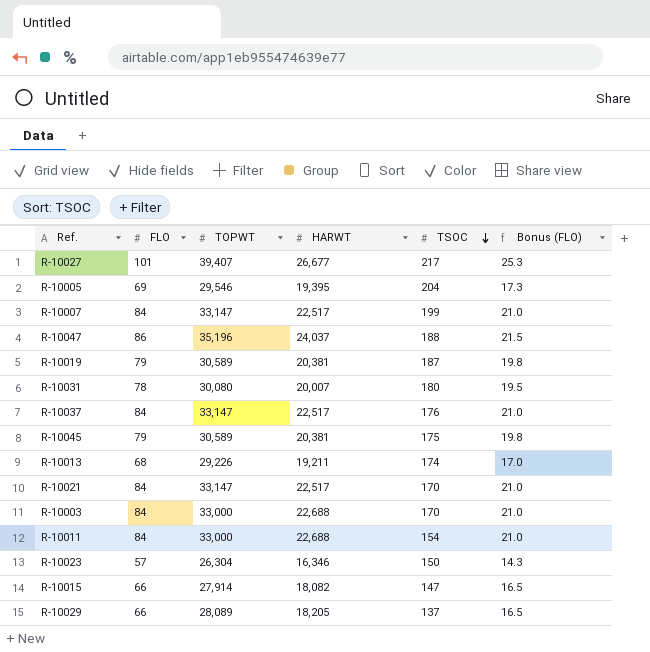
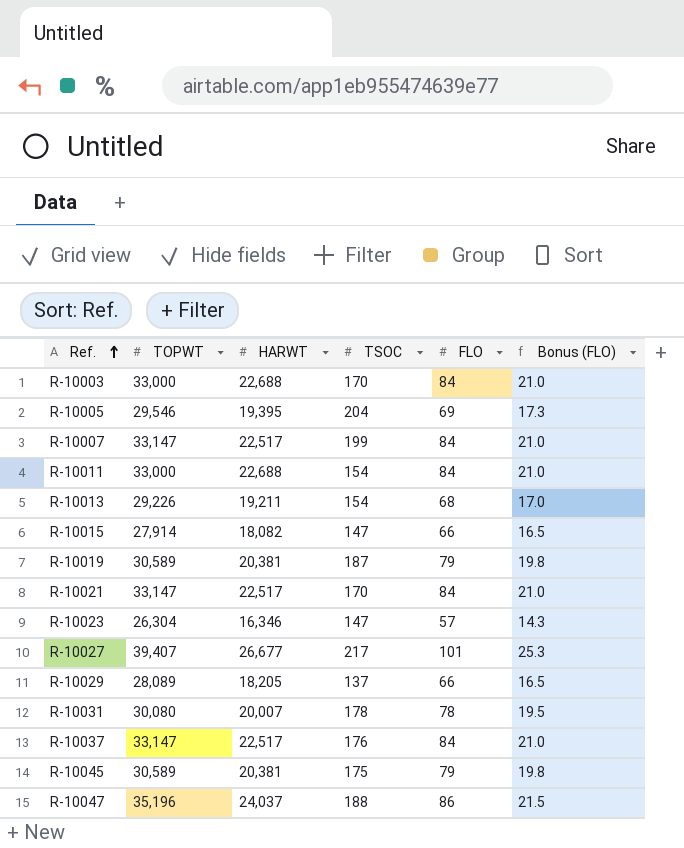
row order: TSOC descending -> Ref. ascending
column FLO | position: 2 -> 5
R-10013 | TSOC: 174 -> 154
R-10023 | TSOC: 150 -> 147
R-10031 | TSOC: 180 -> 178

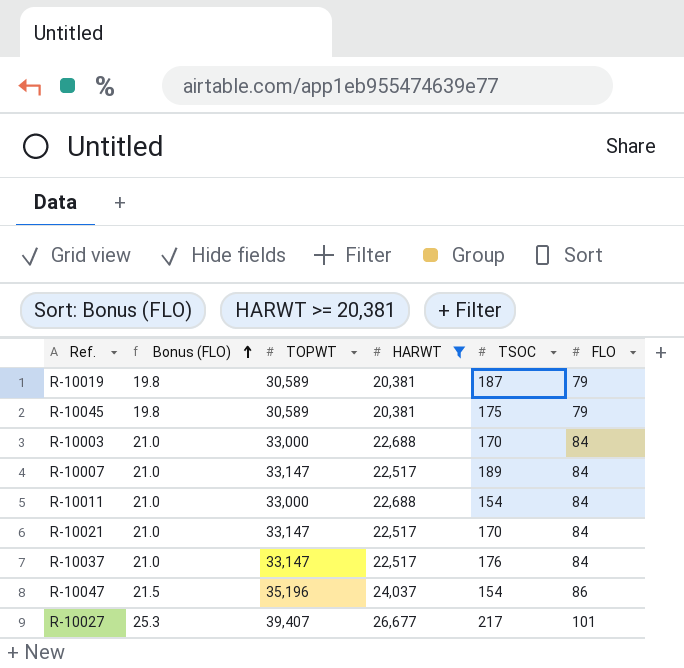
filter: none -> HARWT >= 20,381
row order: Ref. ascending -> Bonus (FLO) ascending
column Bonus (FLO) | position: 6 -> 2
R-10007 | TSOC: 199 -> 189
R-10047 | TSOC: 188 -> 154

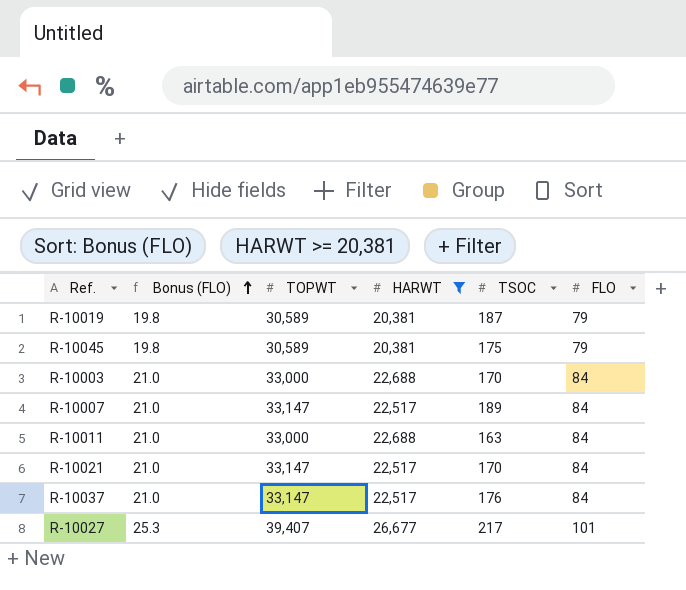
row R-10047: 21.5 | 35,196 | 24,037 | 154 | 86 -> none
R-10011 | TSOC: 154 -> 163

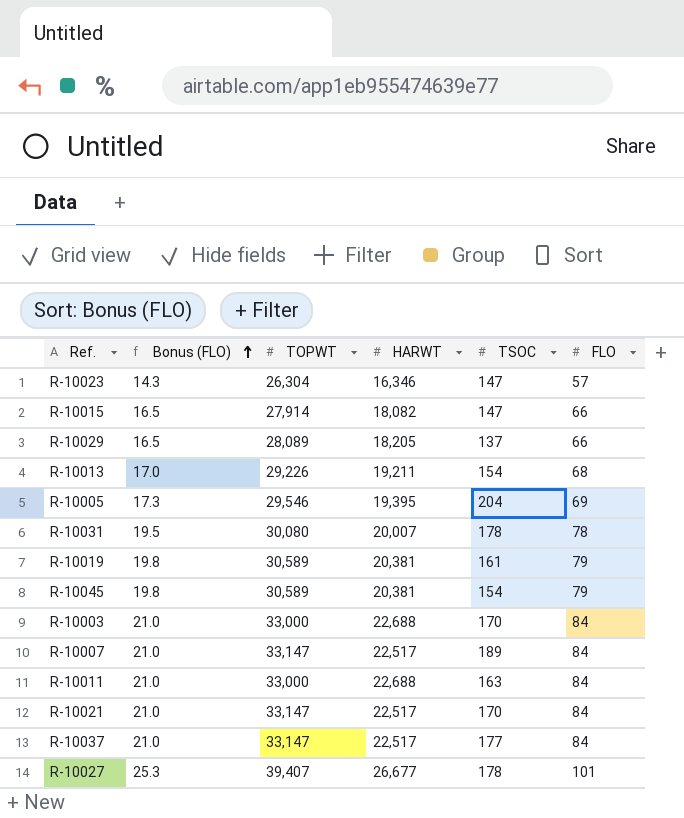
filter: HARWT >= 20,381 -> none
R-10019 | TSOC: 187 -> 161
R-10045 | TSOC: 175 -> 154
R-10037 | TSOC: 176 -> 177
R-10027 | TSOC: 217 -> 178

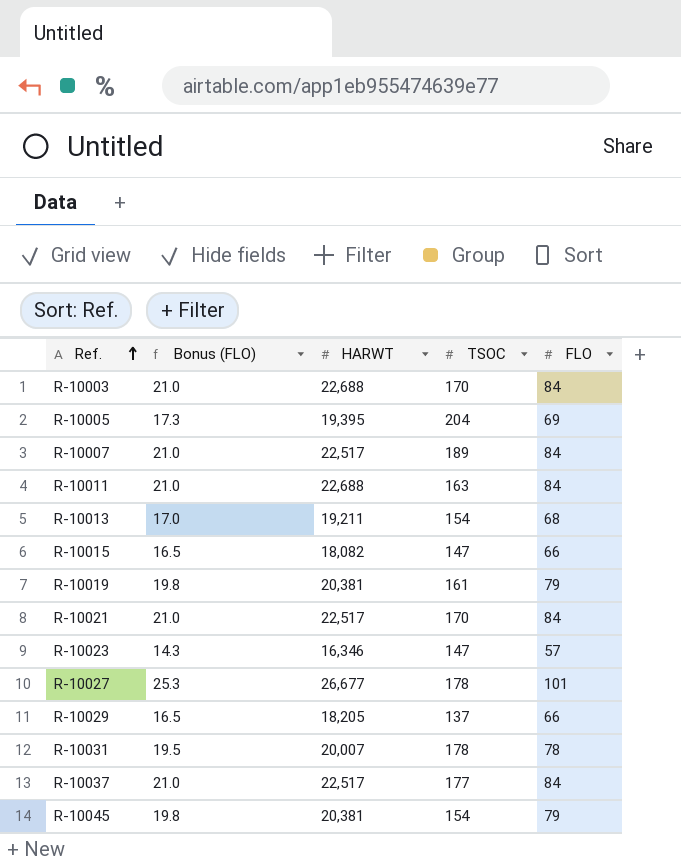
row order: Bonus (FLO) ascending -> Ref. ascending
column TOPWT | position: 3 -> none

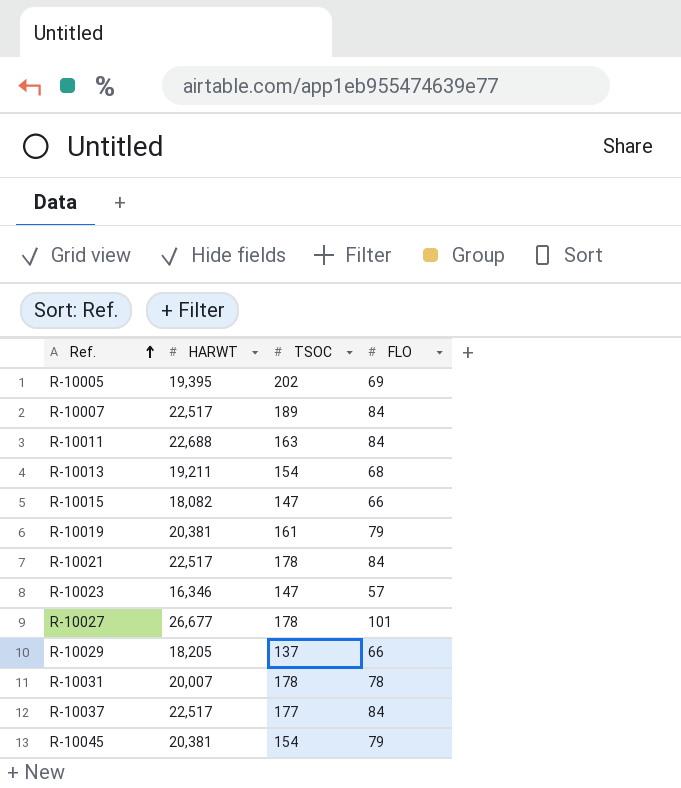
column Bonus (FLO) | formula: [FLO] * 0.25 -> none
row R-10003: 21.0 | 22,688 | 170 | 84 -> none
R-10005 | TSOC: 204 -> 202
R-10021 | TSOC: 170 -> 178

